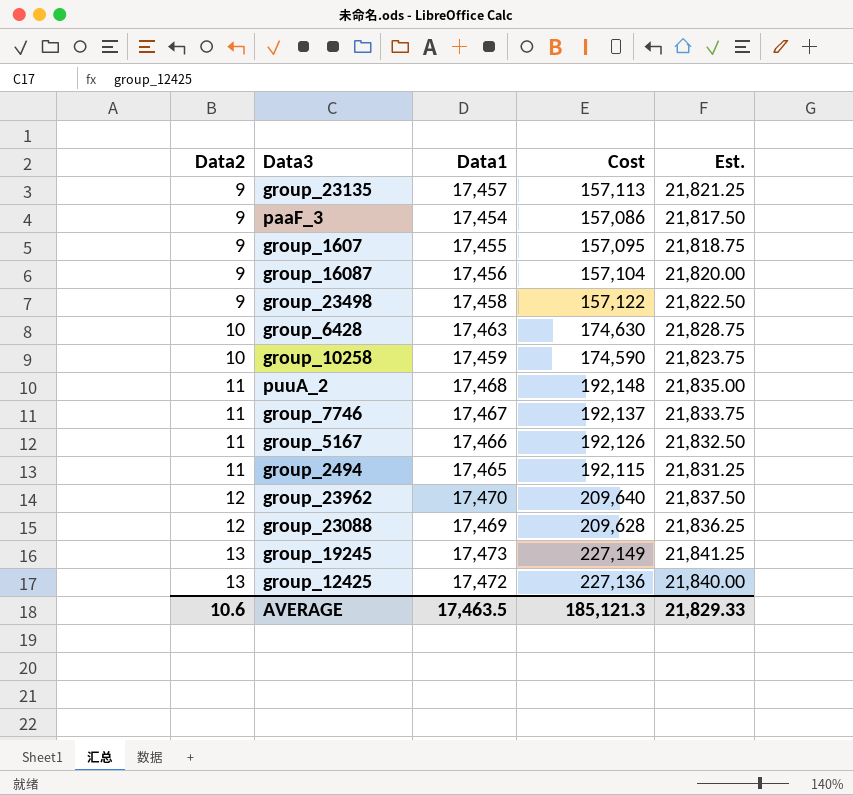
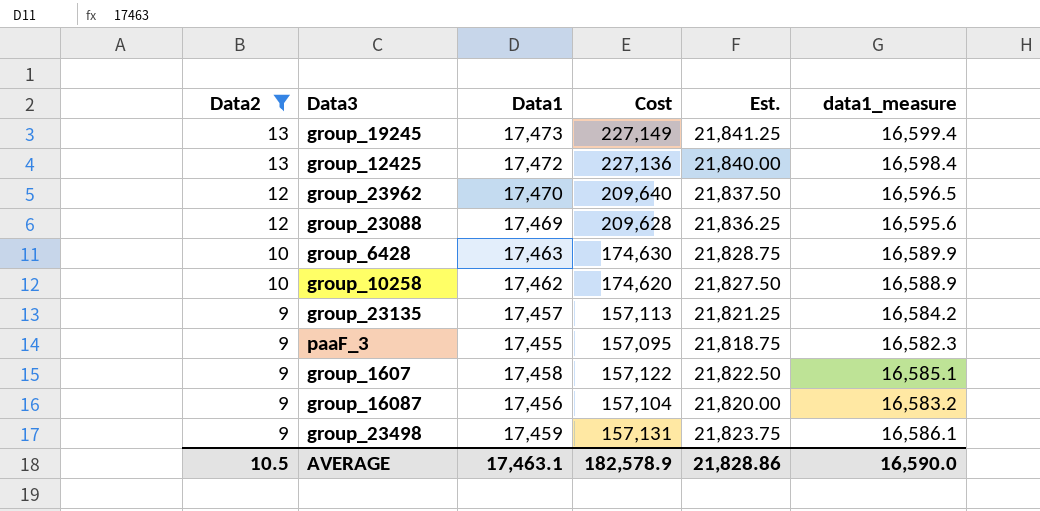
filter: none -> Data2 != 11
row order: Data2 ascending -> Data2 descending
column data1_measure | formula: none -> [Data1] * 0.95
group_10258 | Data1: 17,459 -> 17,462
group_10258 | Cost: 174,590 -> 174,620
group_10258 | Est.: 21,823.75 -> 21,827.50
paaF_3 | Data1: 17,454 -> 17,455
paaF_3 | Cost: 157,086 -> 157,095
paaF_3 | Est.: 21,817.50 -> 21,818.75
group_1607 | Data1: 17,455 -> 17,458
group_1607 | Cost: 157,095 -> 157,122
group_1607 | Est.: 21,818.75 -> 21,822.50
group_23498 | Data1: 17,458 -> 17,459
group_23498 | Cost: 157,122 -> 157,131
group_23498 | Est.: 21,822.50 -> 21,823.75
AVERAGE | Data2: 10.6 -> 10.5
AVERAGE | Data1: 17,463.5 -> 17,463.1
AVERAGE | Cost: 185,121.3 -> 182,578.9
AVERAGE | Est.: 21,829.33 -> 21,828.86

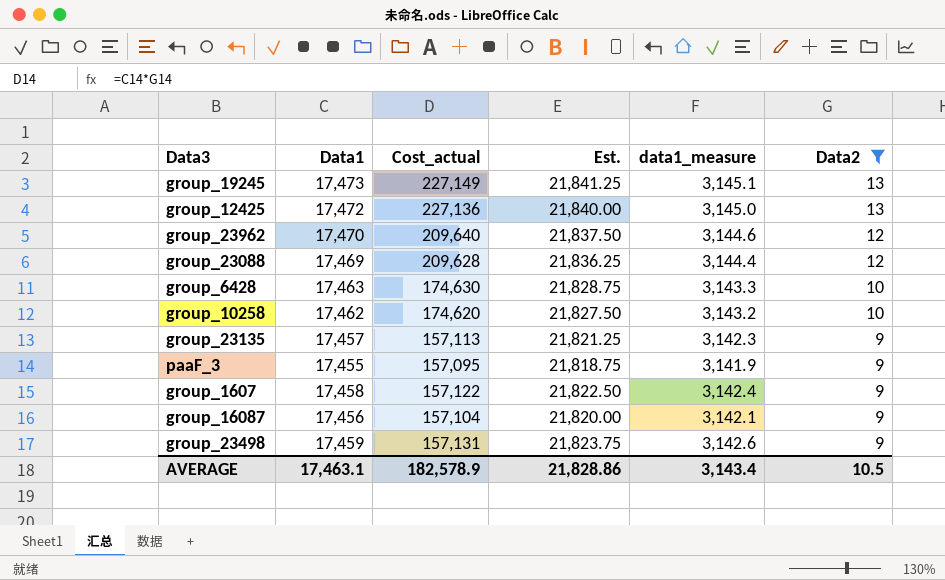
column name: Cost -> Cost_actual
column data1_measure | formula: [Data1] * 0.95 -> [Data1] * 0.18
column Data2 | position: 1 -> 6
AVERAGE | data1_measure: 16,590.0 -> 3,143.4

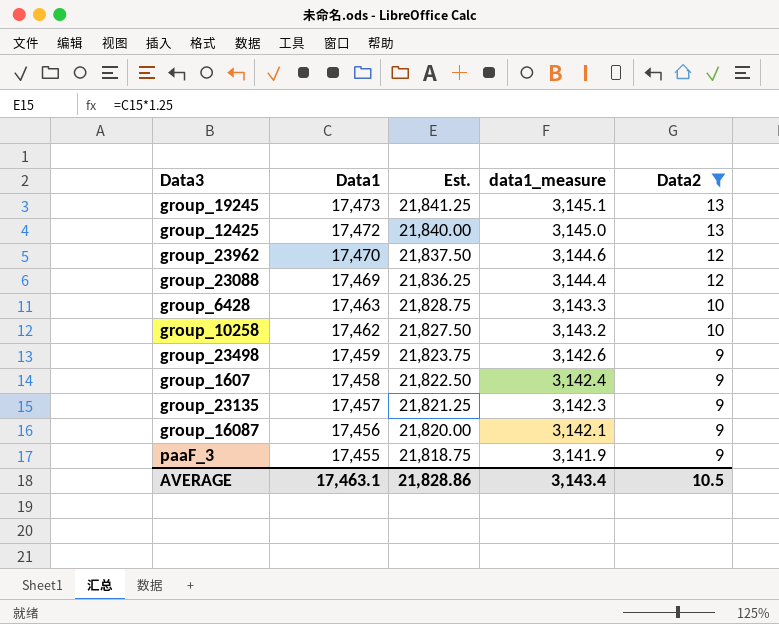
row order: Data2 descending -> Data1 descending
column Cost_actual | formula: [Data1] * [Data2] -> none

